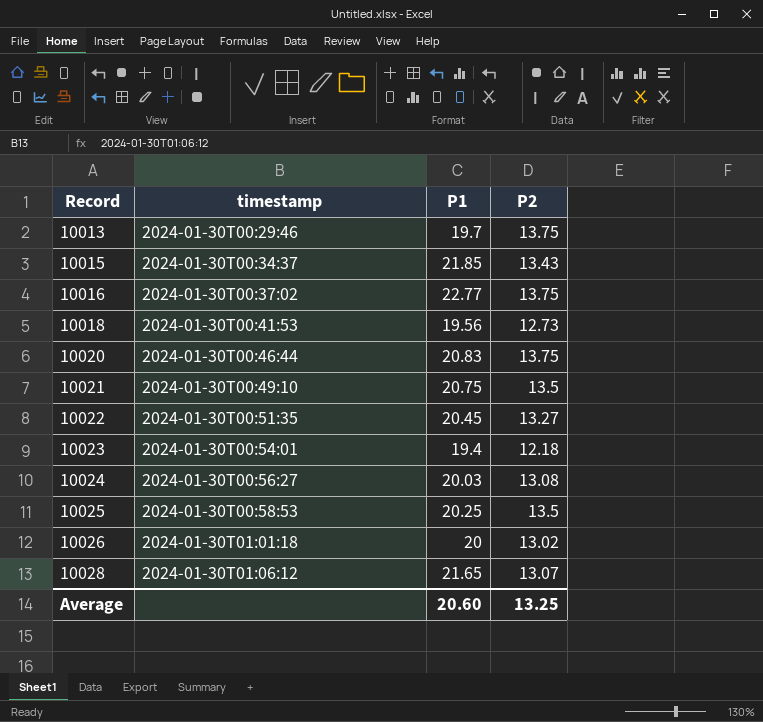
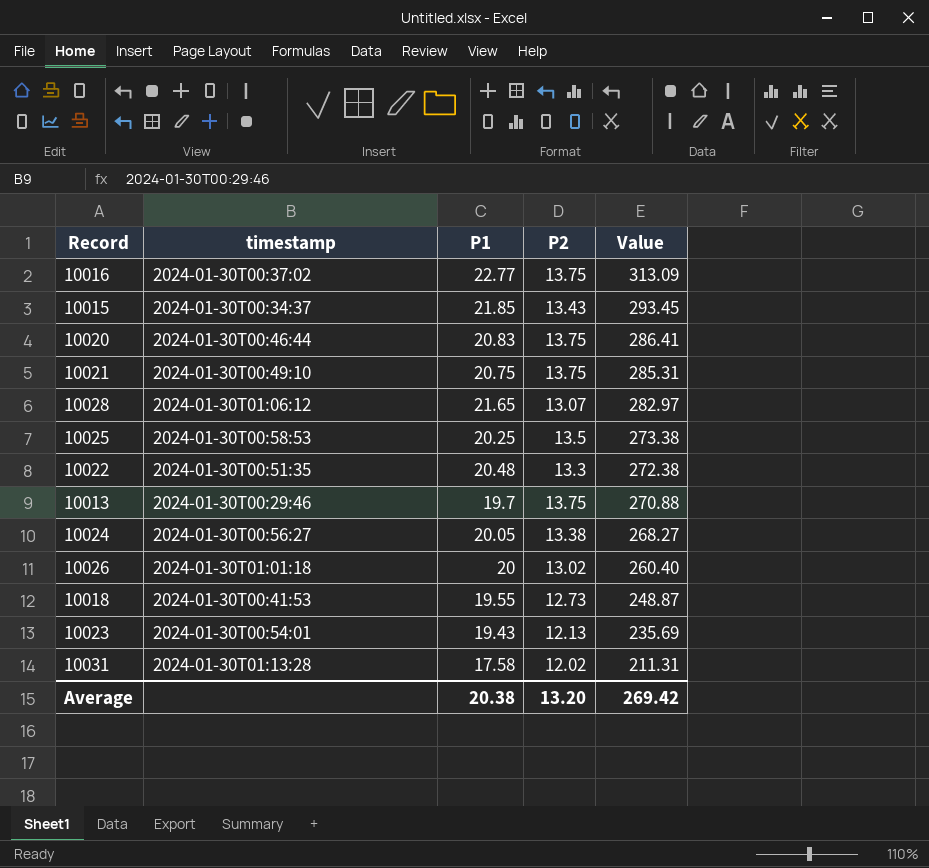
row order: Record ascending -> Value descending
column Value | formula: none -> [P1] * [P2]
10021 | P2: 13.5 -> 13.75
10022 | P1: 20.45 -> 20.48
10022 | P2: 13.27 -> 13.3
10024 | P1: 20.03 -> 20.05
10024 | P2: 13.08 -> 13.38
10018 | P1: 19.56 -> 19.55
10023 | P1: 19.4 -> 19.43
10023 | P2: 12.18 -> 12.13
row 10031: none -> 2024-01-30T01:13:28 | 17.58 | 12.02 | 211.31
Average | P1: 20.60 -> 20.38
Average | P2: 13.25 -> 13.20

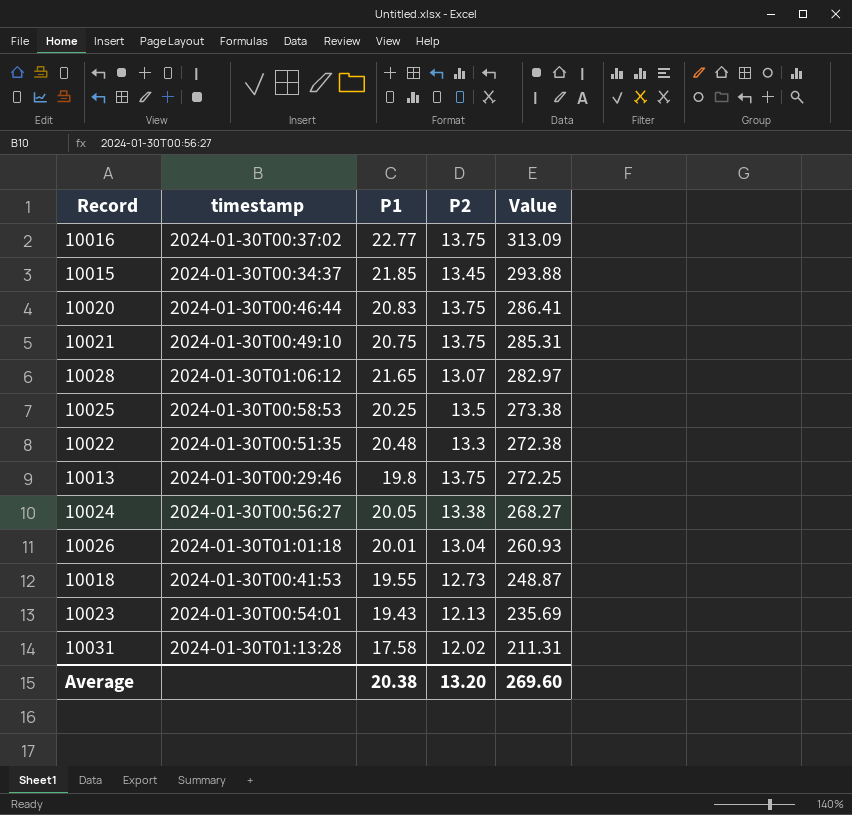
10015 | P2: 13.43 -> 13.45
10015 | Value: 293.45 -> 293.88
10013 | P1: 19.7 -> 19.8
10013 | Value: 270.88 -> 272.25
10026 | P1: 20 -> 20.01
10026 | P2: 13.02 -> 13.04
10026 | Value: 260.40 -> 260.93
Average | Value: 269.42 -> 269.60

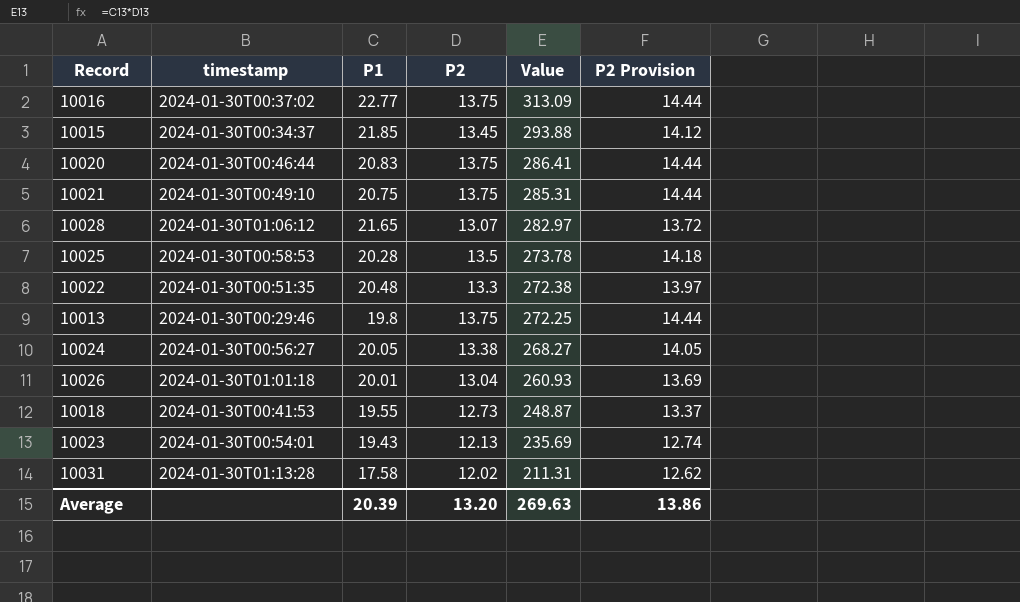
column P2 Provision | formula: none -> [P2] * 1.05
10025 | P1: 20.25 -> 20.28
10025 | Value: 273.38 -> 273.78
Average | P1: 20.38 -> 20.39
Average | Value: 269.60 -> 269.63

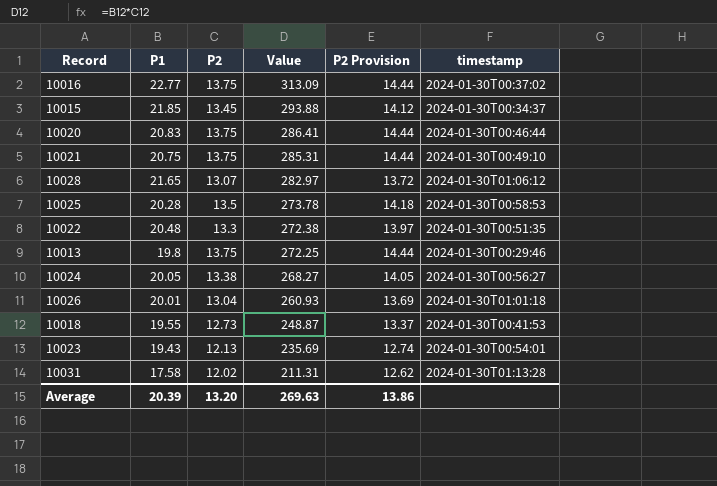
column timestamp | position: 2 -> 6

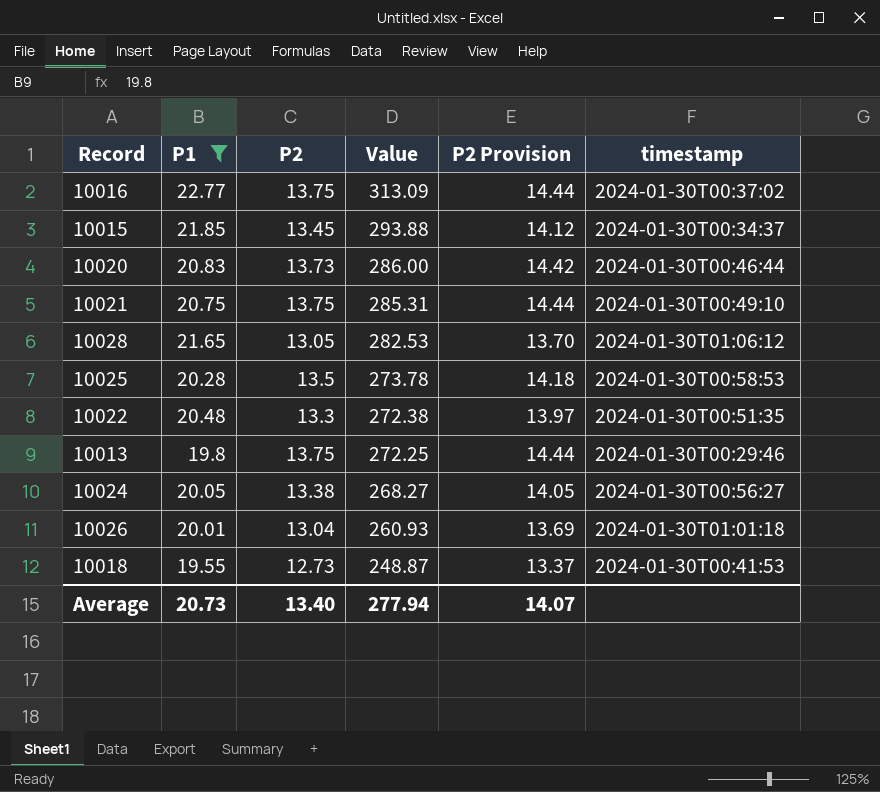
filter: none -> P1 >= 19.55
10020 | P2: 13.75 -> 13.73
10020 | Value: 286.41 -> 286.00
10020 | P2 Provision: 14.44 -> 14.42
10028 | P2: 13.07 -> 13.05
10028 | Value: 282.97 -> 282.53
10028 | P2 Provision: 13.72 -> 13.70
Average | P1: 20.39 -> 20.73
Average | P2: 13.20 -> 13.40
Average | Value: 269.63 -> 277.94
Average | P2 Provision: 13.86 -> 14.07

